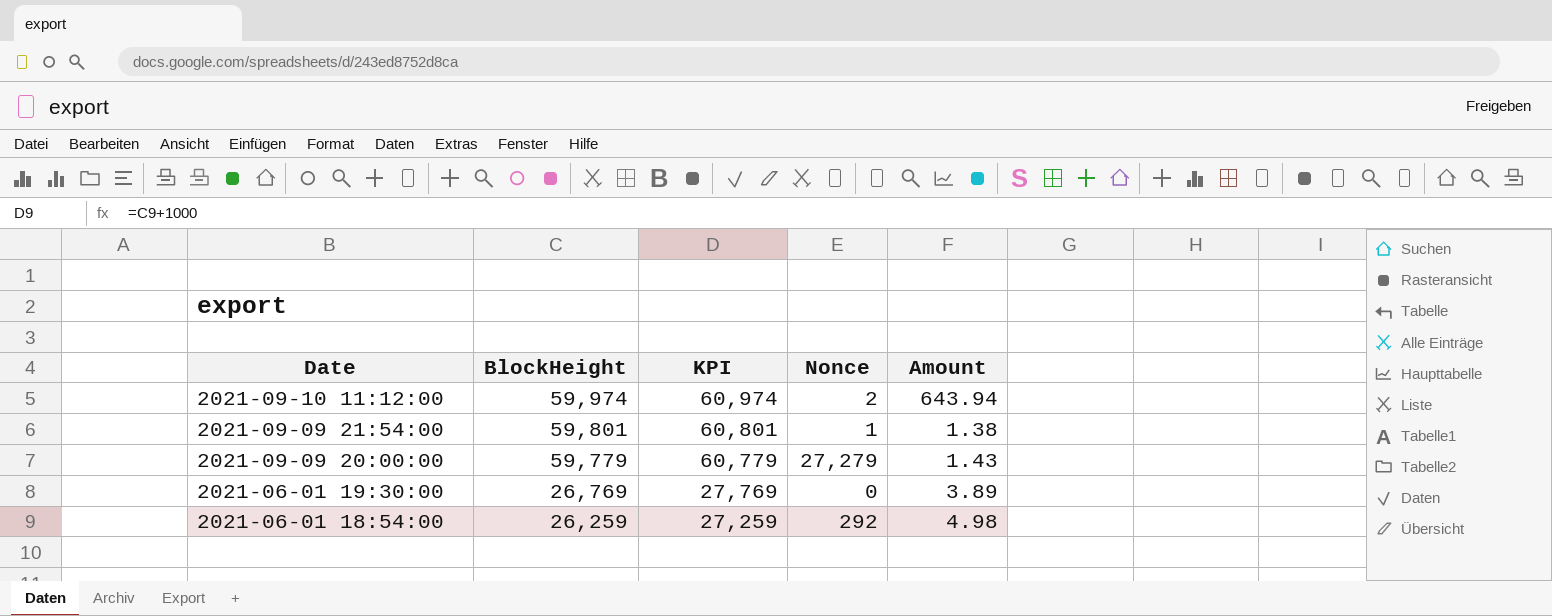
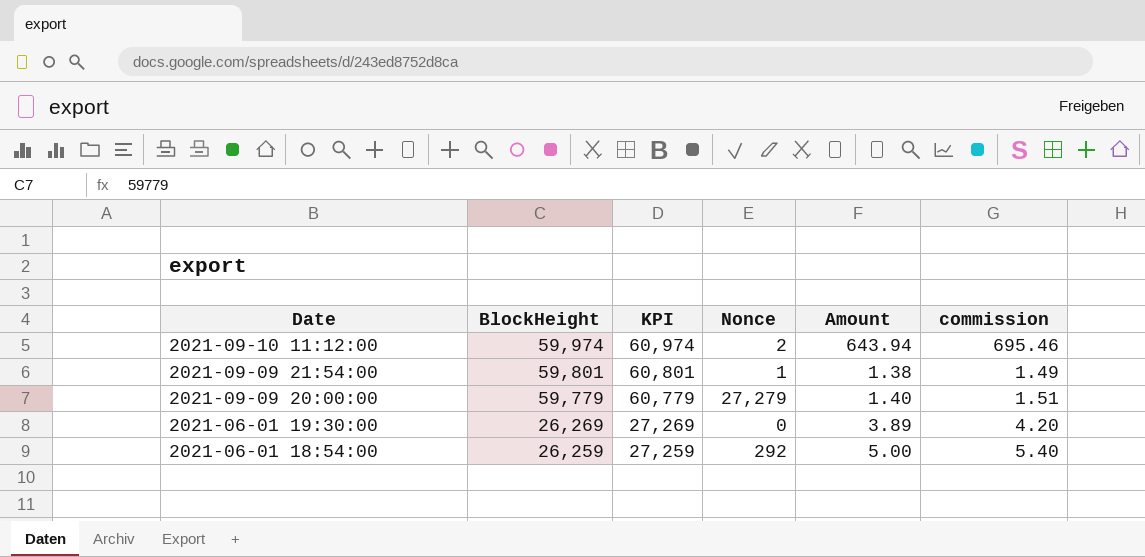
column commission | formula: none -> [Amount] * 1.08
2021-09-09 20:00:00 | Amount: 1.43 -> 1.40
2021-06-01 19:30:00 | BlockHeight: 26,769 -> 26,269
2021-06-01 19:30:00 | KPI: 27,769 -> 27,269
2021-06-01 18:54:00 | Amount: 4.98 -> 5.00

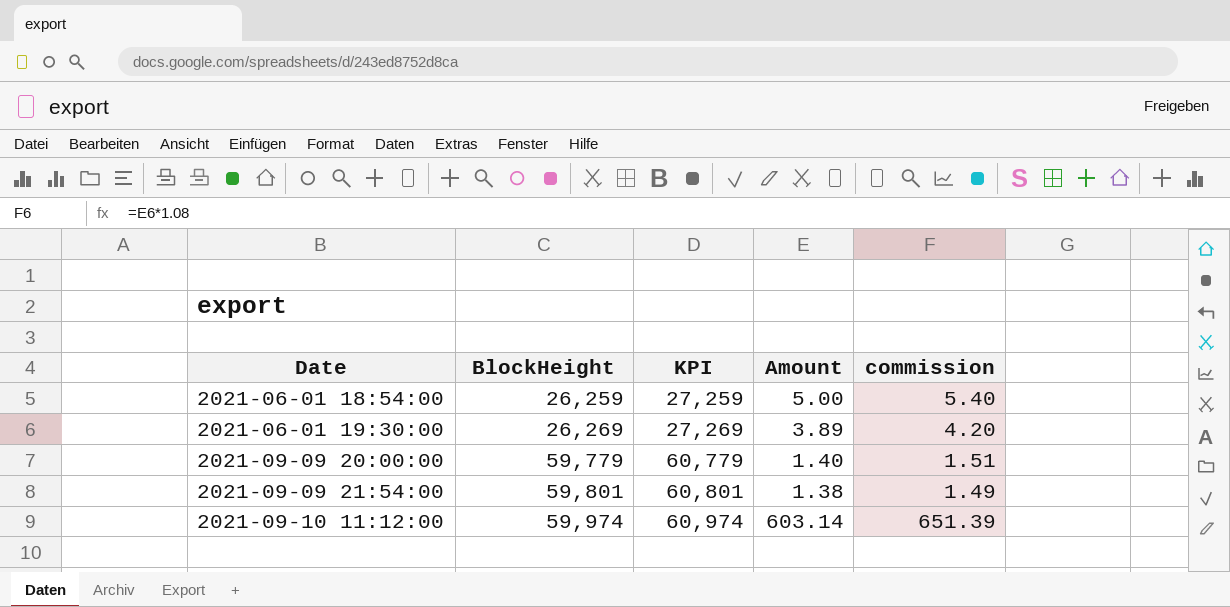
row order: Date descending -> Date ascending
column Nonce | position: 4 -> none
2021-09-10 11:12:00 | Amount: 643.94 -> 603.14
2021-09-10 11:12:00 | commission: 695.46 -> 651.39

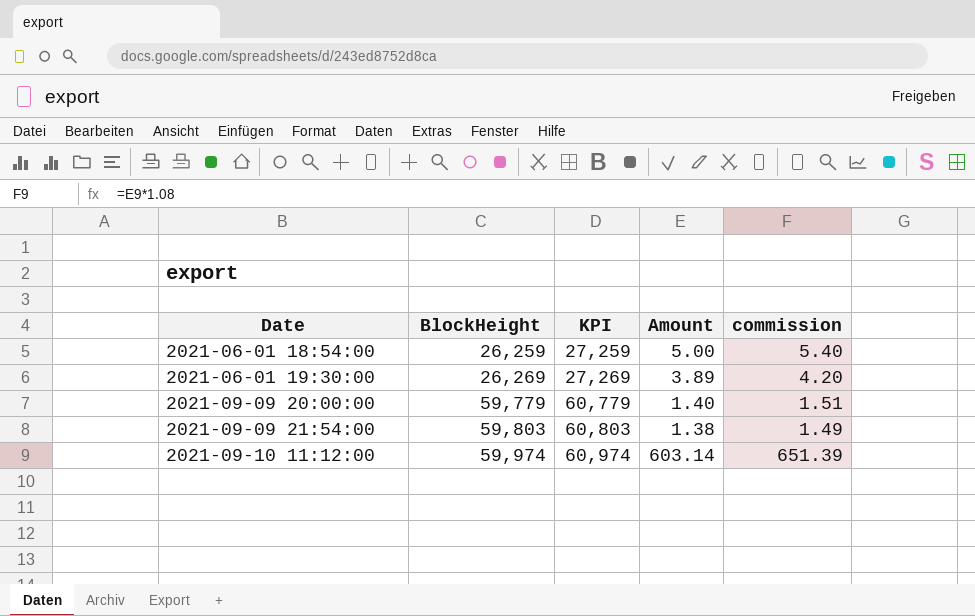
2021-09-09 21:54:00 | BlockHeight: 59,801 -> 59,803
2021-09-09 21:54:00 | KPI: 60,801 -> 60,803

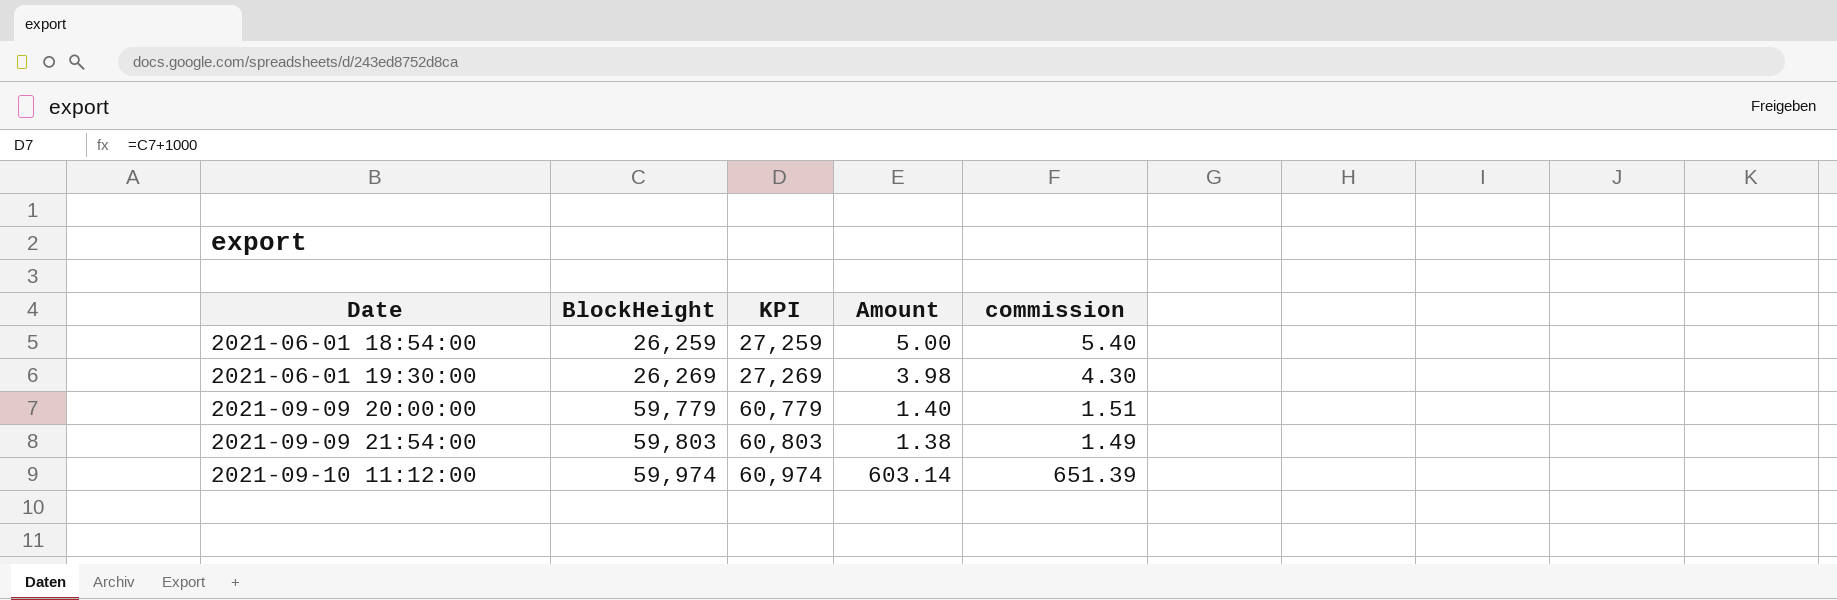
2021-06-01 19:30:00 | Amount: 3.89 -> 3.98
2021-06-01 19:30:00 | commission: 4.20 -> 4.30

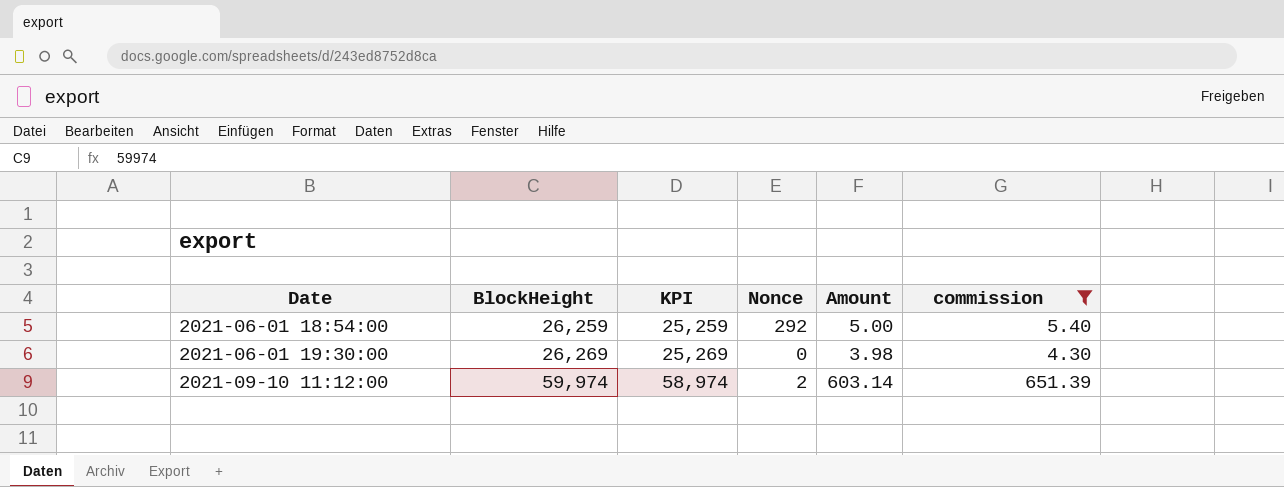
filter: none -> commission >= 4.30
column KPI | formula: [BlockHeight] + 1000 -> [BlockHeight] - 1000
column Nonce | position: none -> 4

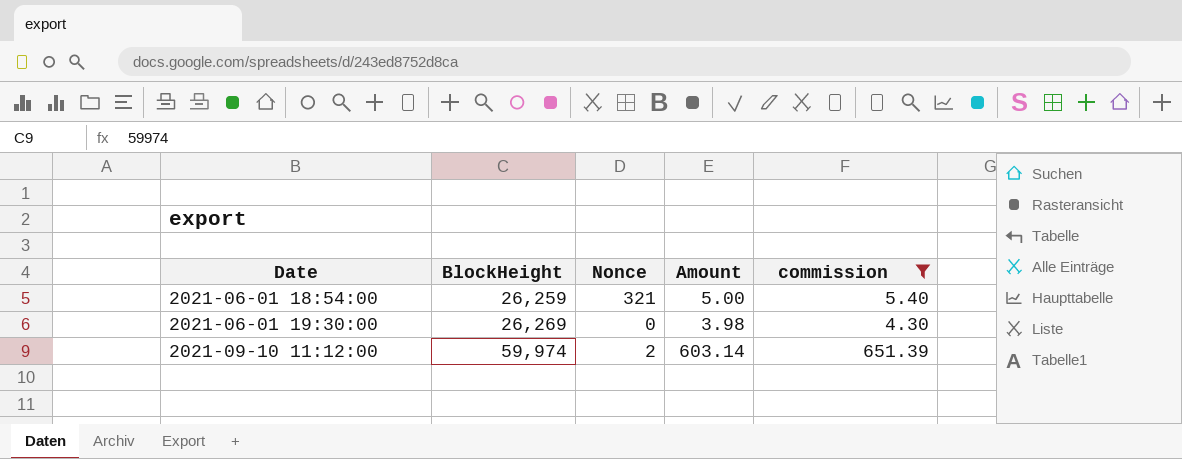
column KPI | formula: [BlockHeight] - 1000 -> none
2021-06-01 18:54:00 | Nonce: 292 -> 321

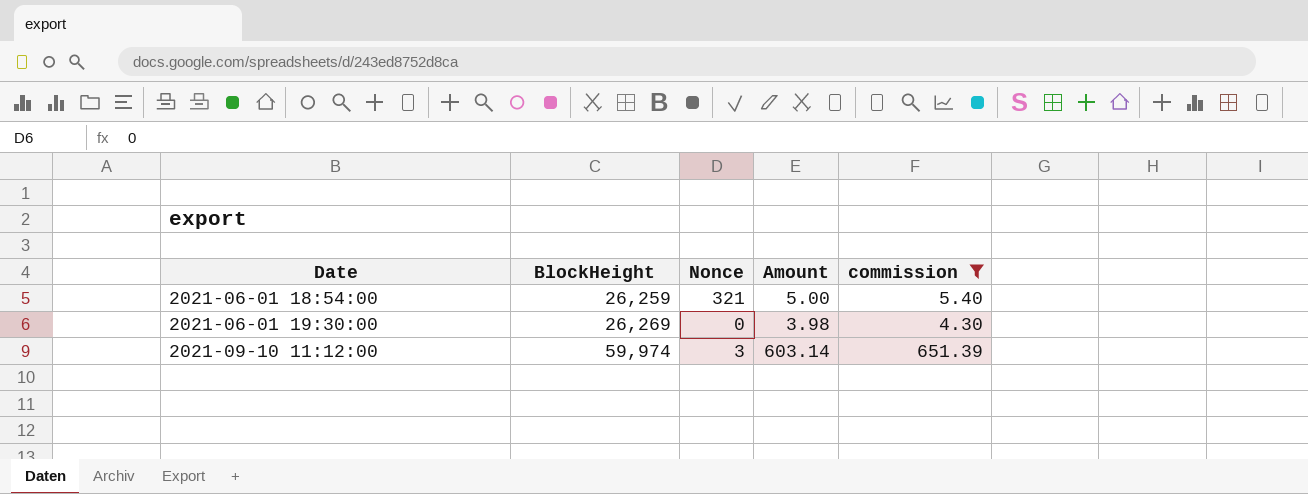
2021-09-10 11:12:00 | Nonce: 2 -> 3

